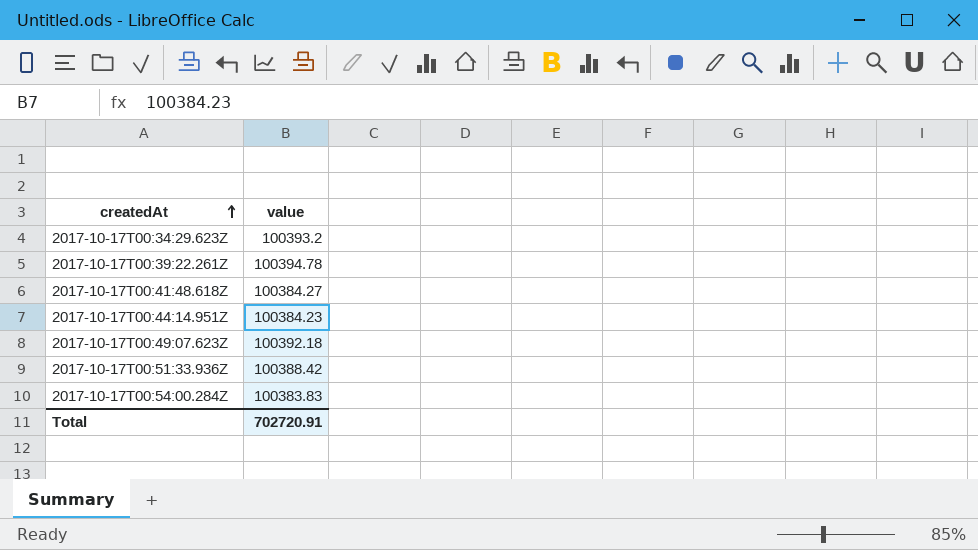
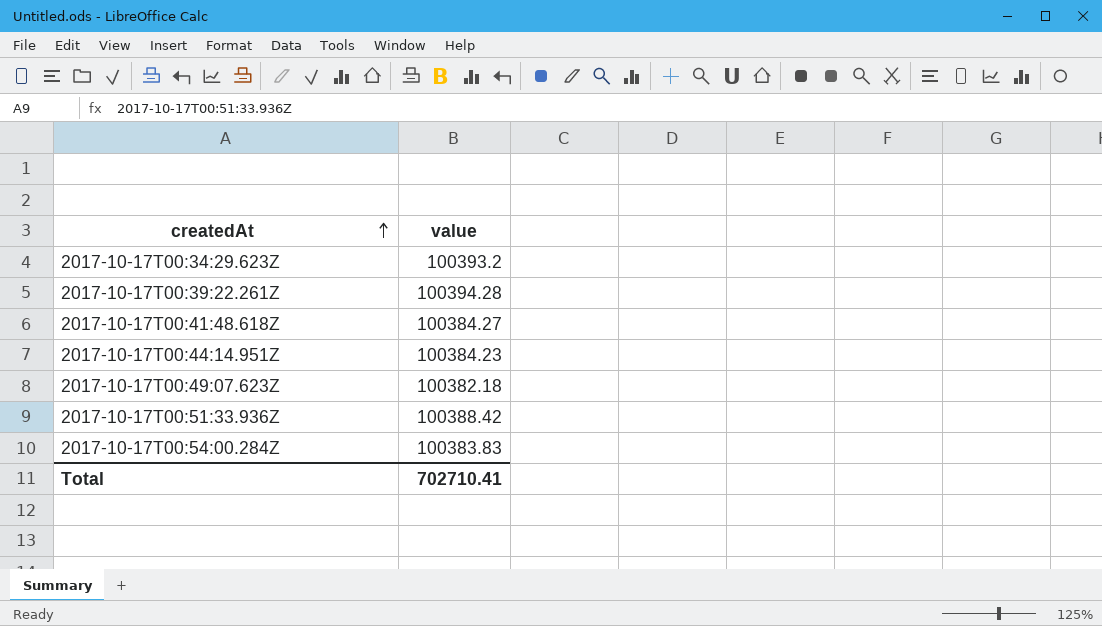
2017-10-17T00:39:22.261Z | value: 100394.78 -> 100394.28
2017-10-17T00:49:07.623Z | value: 100392.18 -> 100382.18
Total | value: 702720.91 -> 702710.41

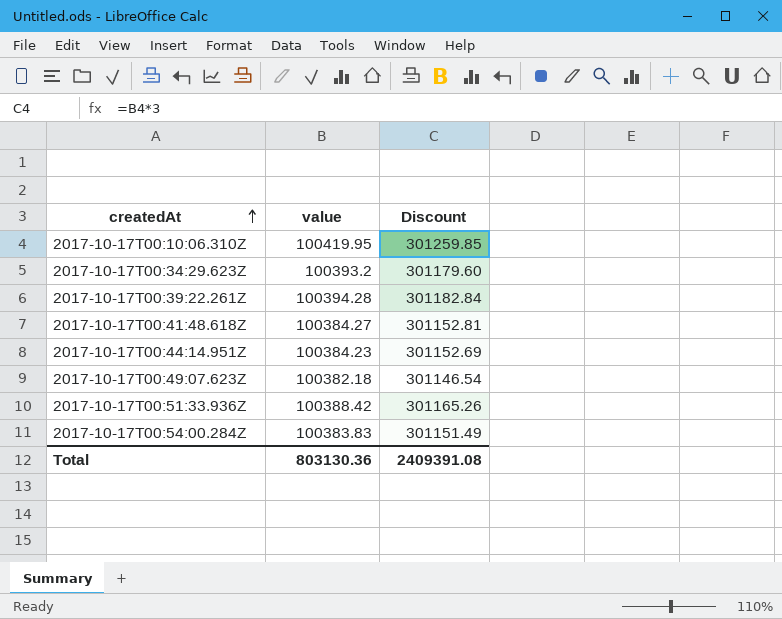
column Discount | formula: none -> [value] * 3
row 2017-10-17T00:10:06.310Z: none -> 100419.95 | 301259.85
Total | value: 702710.41 -> 803130.36

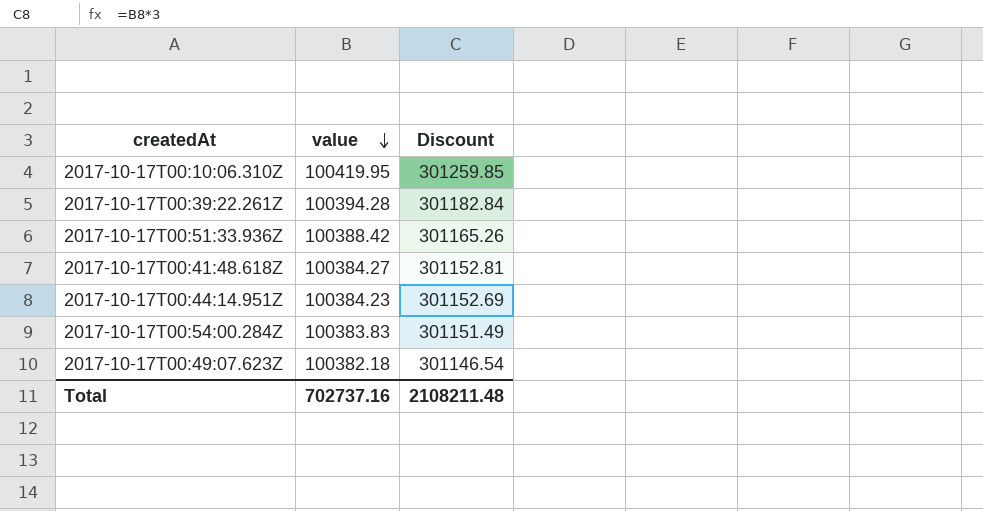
row order: createdAt ascending -> value descending
row 2017-10-17T00:34:29.623Z: 100393.2 | 301179.60 -> none
Total | value: 803130.36 -> 702737.16
Total | Discount: 2409391.08 -> 2108211.48

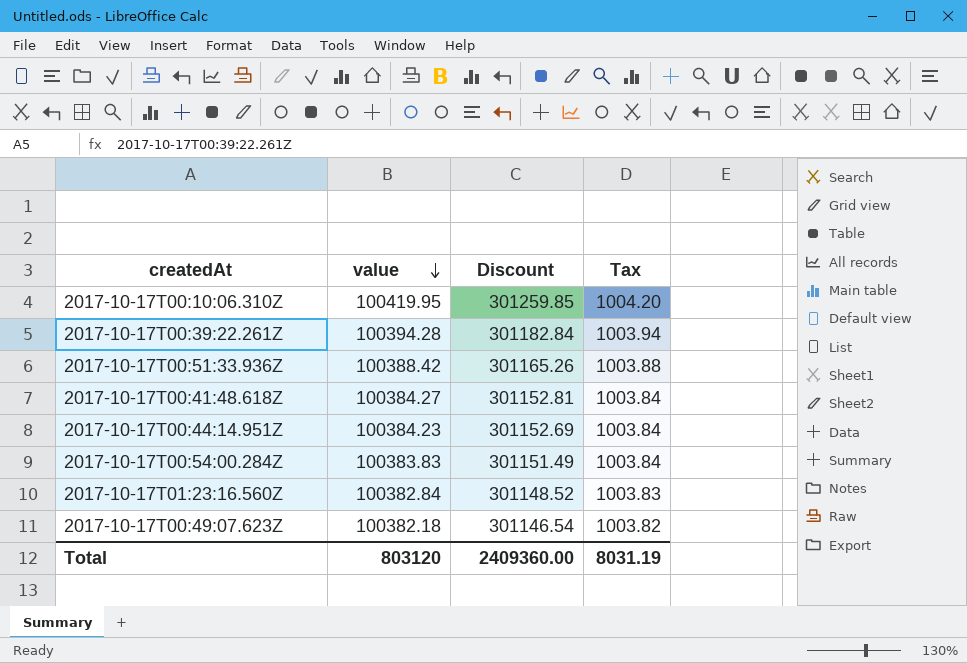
column Tax | formula: none -> [value] * 0.01
row 2017-10-17T01:23:16.560Z: none -> 100382.84 | 301148.52 | 1003.83
Total | value: 702737.16 -> 803120
Total | Discount: 2108211.48 -> 2409360.00

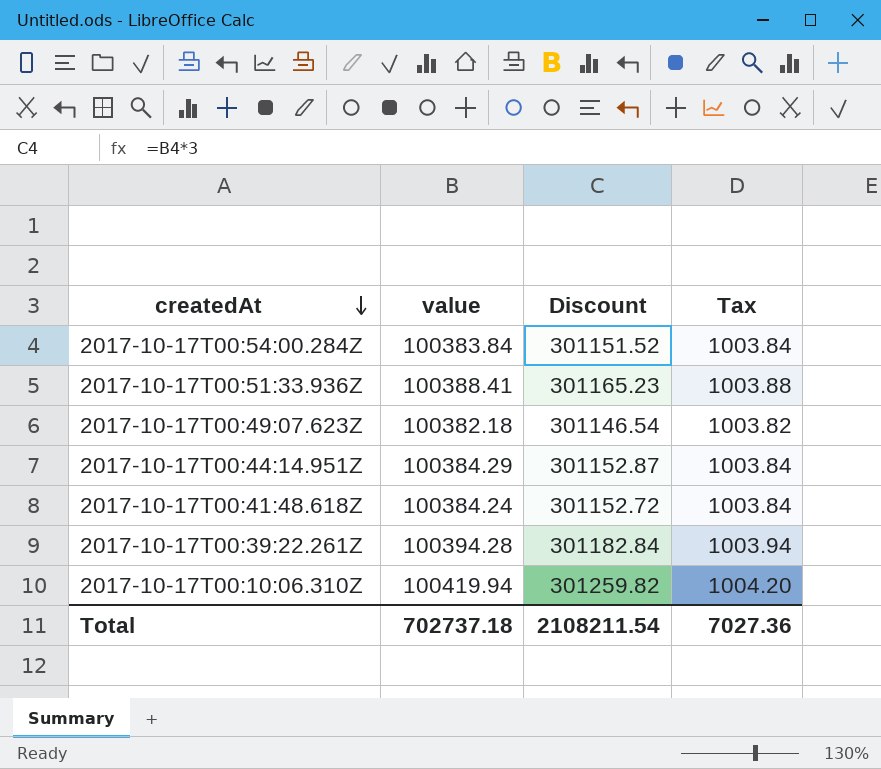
row order: value descending -> createdAt descending
row 2017-10-17T01:23:16.560Z: 100382.84 | 301148.52 | 1003.83 -> none
2017-10-17T00:54:00.284Z | value: 100383.83 -> 100383.84
2017-10-17T00:54:00.284Z | Discount: 301151.49 -> 301151.52
2017-10-17T00:51:33.936Z | value: 100388.42 -> 100388.41
2017-10-17T00:51:33.936Z | Discount: 301165.26 -> 301165.23
2017-10-17T00:44:14.951Z | value: 100384.23 -> 100384.29
2017-10-17T00:44:14.951Z | Discount: 301152.69 -> 301152.87
2017-10-17T00:41:48.618Z | value: 100384.27 -> 100384.24
2017-10-17T00:41:48.618Z | Discount: 301152.81 -> 301152.72
2017-10-17T00:10:06.310Z | value: 100419.95 -> 100419.94
2017-10-17T00:10:06.310Z | Discount: 301259.85 -> 301259.82
Total | value: 803120 -> 702737.18
Total | Discount: 2409360.00 -> 2108211.54
Total | Tax: 8031.19 -> 7027.36

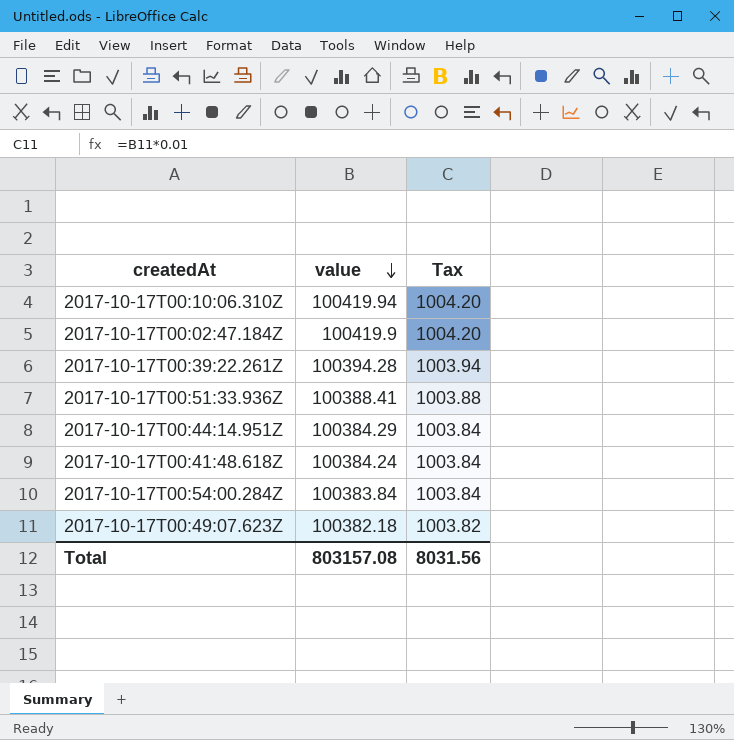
row order: createdAt descending -> value descending
column Discount | formula: [value] * 3 -> none
row 2017-10-17T00:02:47.184Z: none -> 100419.9 | 1004.20
Total | value: 702737.18 -> 803157.08
Total | Tax: 7027.36 -> 8031.56

